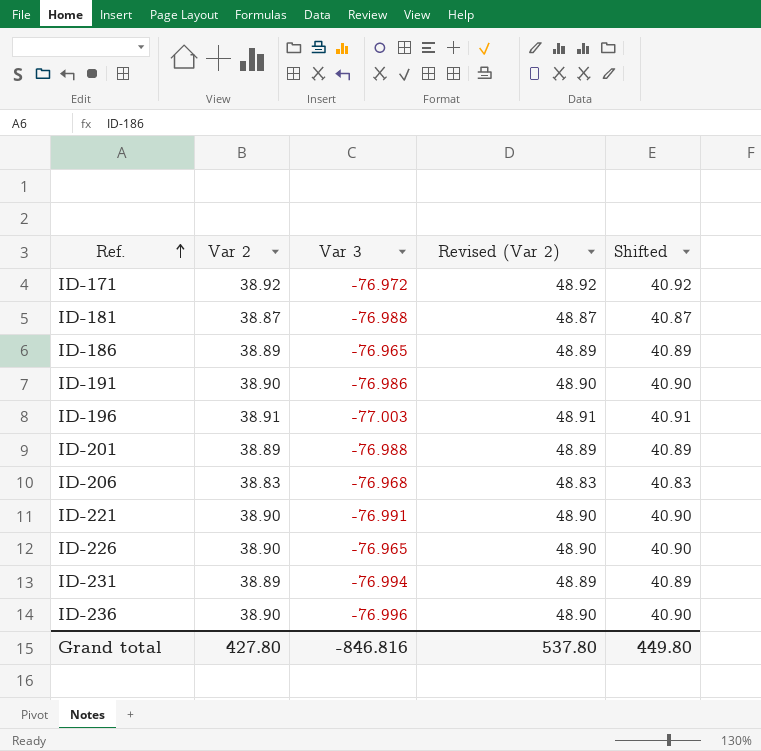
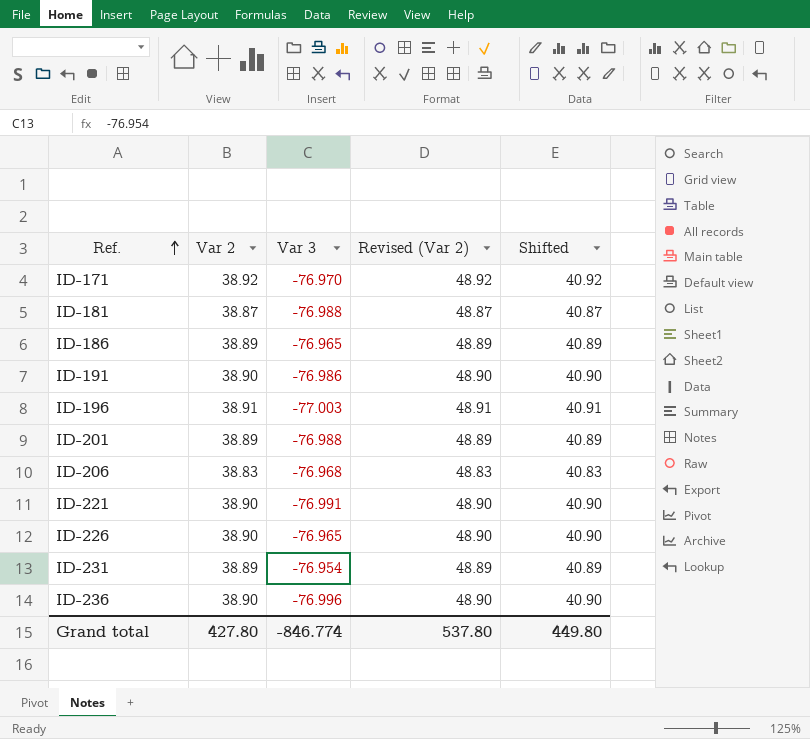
ID-171 | Var 3: -76.972 -> -76.970
ID-231 | Var 3: -76.994 -> -76.954
Grand total | Var 3: -846.816 -> -846.774

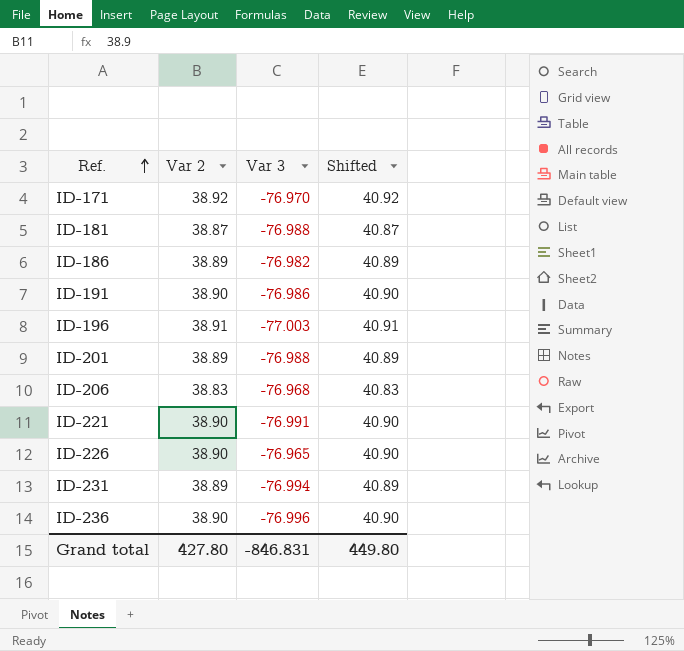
column Revised (Var 2) | formula: [Var 2] + 10 -> none
ID-186 | Var 3: -76.965 -> -76.982
ID-231 | Var 3: -76.954 -> -76.994
Grand total | Var 3: -846.774 -> -846.831

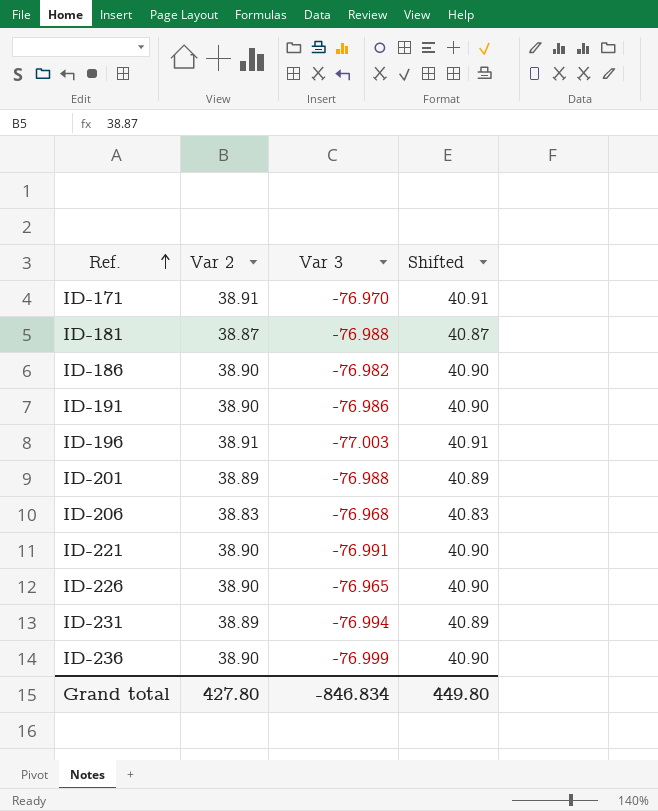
ID-171 | Var 2: 38.92 -> 38.91
ID-171 | Shifted: 40.92 -> 40.91
ID-186 | Var 2: 38.89 -> 38.90
ID-186 | Shifted: 40.89 -> 40.90
ID-236 | Var 3: -76.996 -> -76.999
Grand total | Var 3: -846.831 -> -846.834

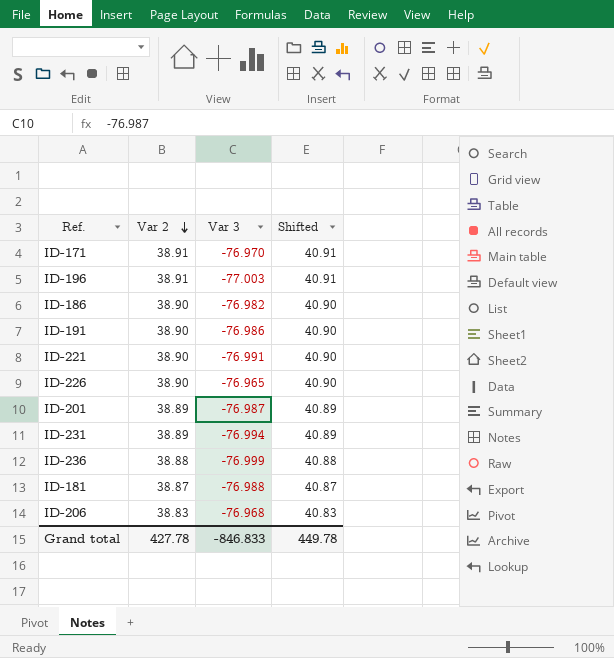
row order: Ref. ascending -> Var 2 descending
ID-201 | Var 3: -76.988 -> -76.987
ID-236 | Var 2: 38.90 -> 38.88
ID-236 | Shifted: 40.90 -> 40.88
Grand total | Var 2: 427.80 -> 427.78
Grand total | Var 3: -846.834 -> -846.833
Grand total | Shifted: 449.80 -> 449.78

